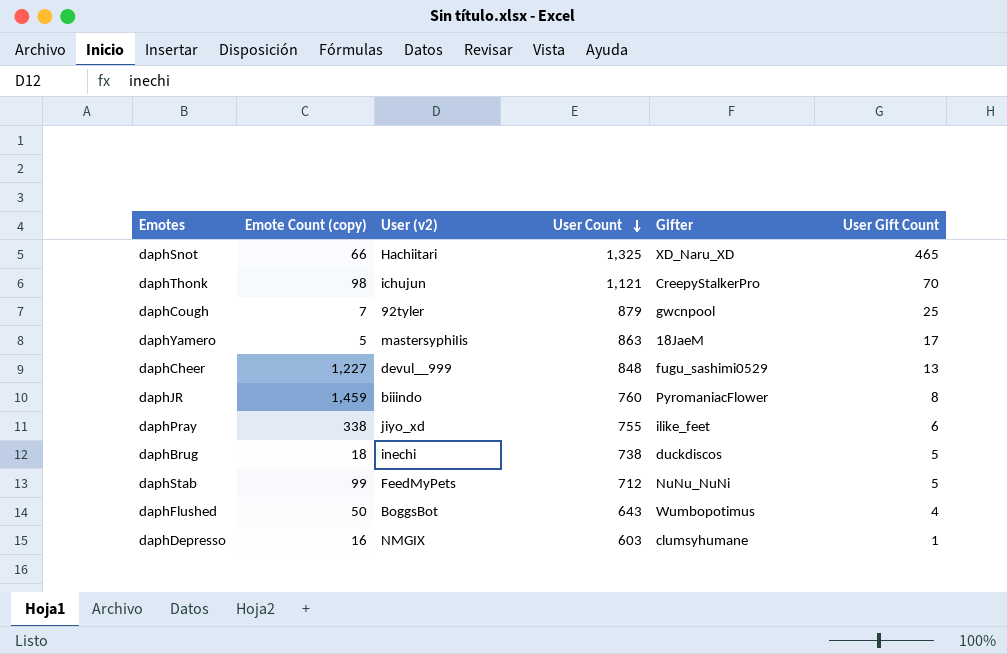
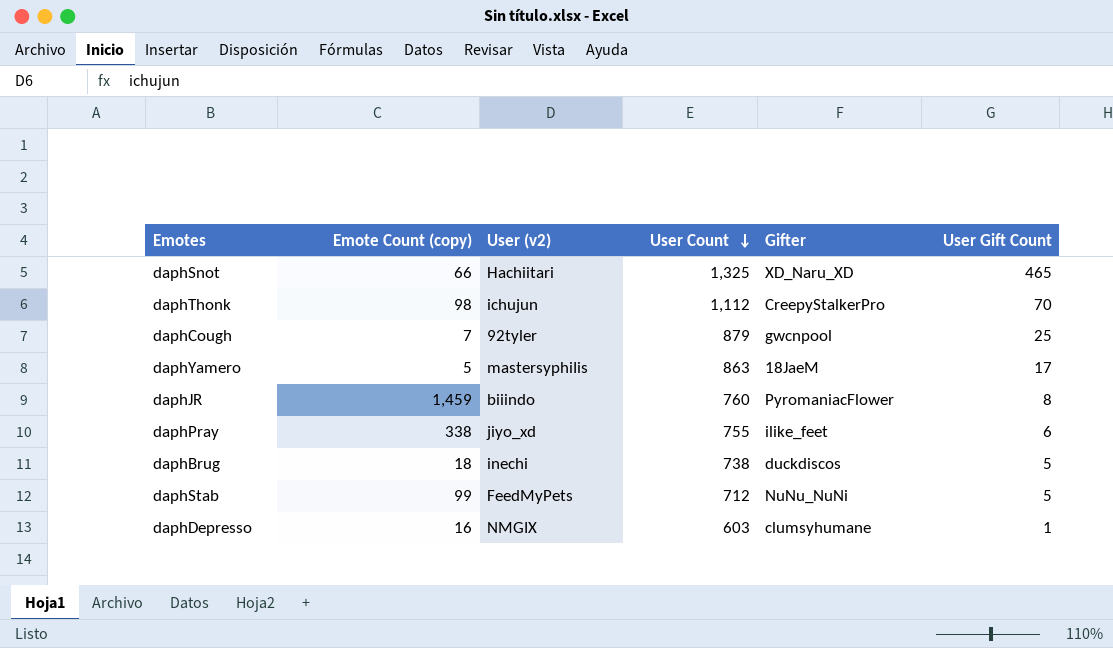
row daphCheer: 1,227 | devul__999 | 848 | fugu_sashimi0529 | 13 -> none
row daphFlushed: 50 | BoggsBot | 643 | Wumbopotimus | 4 -> none
daphThonk | User Count: 1,121 -> 1,112

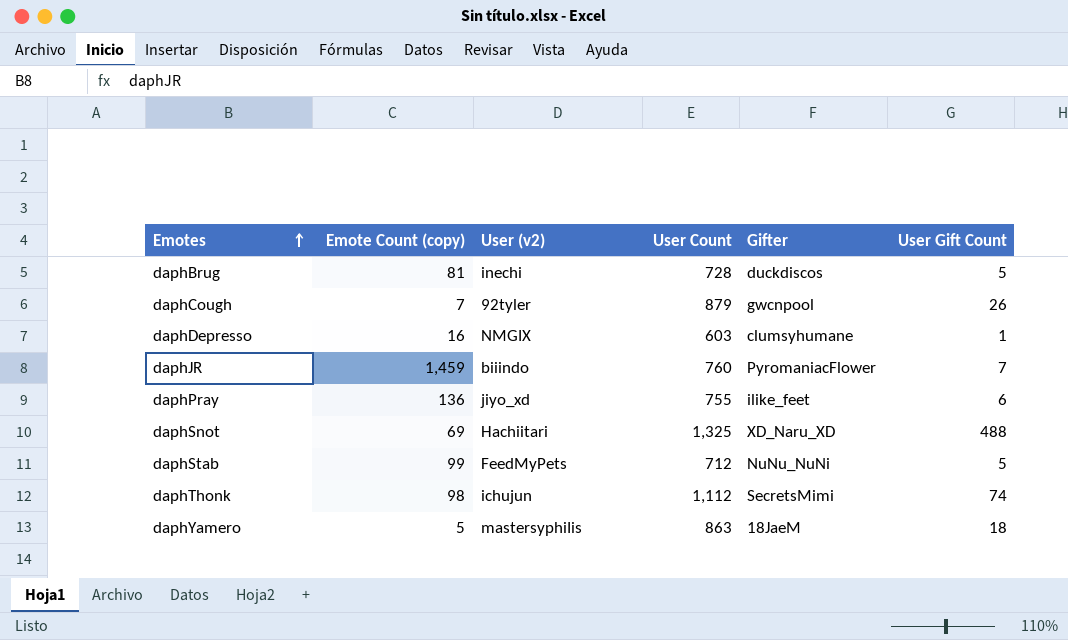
row order: User Count descending -> Emotes ascending
daphBrug | Emote Count (copy): 18 -> 81
daphBrug | User Count: 738 -> 728
daphCough | User Gift Count: 25 -> 26
daphJR | User Gift Count: 8 -> 7
daphPray | Emote Count (copy): 338 -> 136
daphSnot | Emote Count (copy): 66 -> 69
daphSnot | User Gift Count: 465 -> 488
daphThonk | Gifter: CreepyStalkerPro -> SecretsMimi
daphThonk | User Gift Count: 70 -> 74
daphYamero | User Gift Count: 17 -> 18

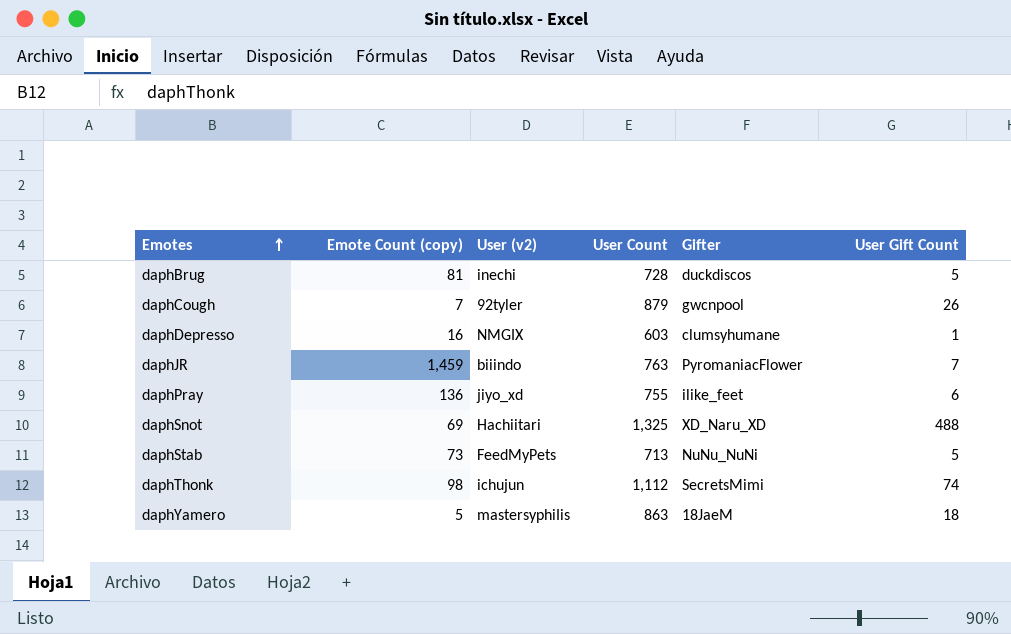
daphJR | User Count: 760 -> 763
daphStab | Emote Count (copy): 99 -> 73
daphStab | User Count: 712 -> 713

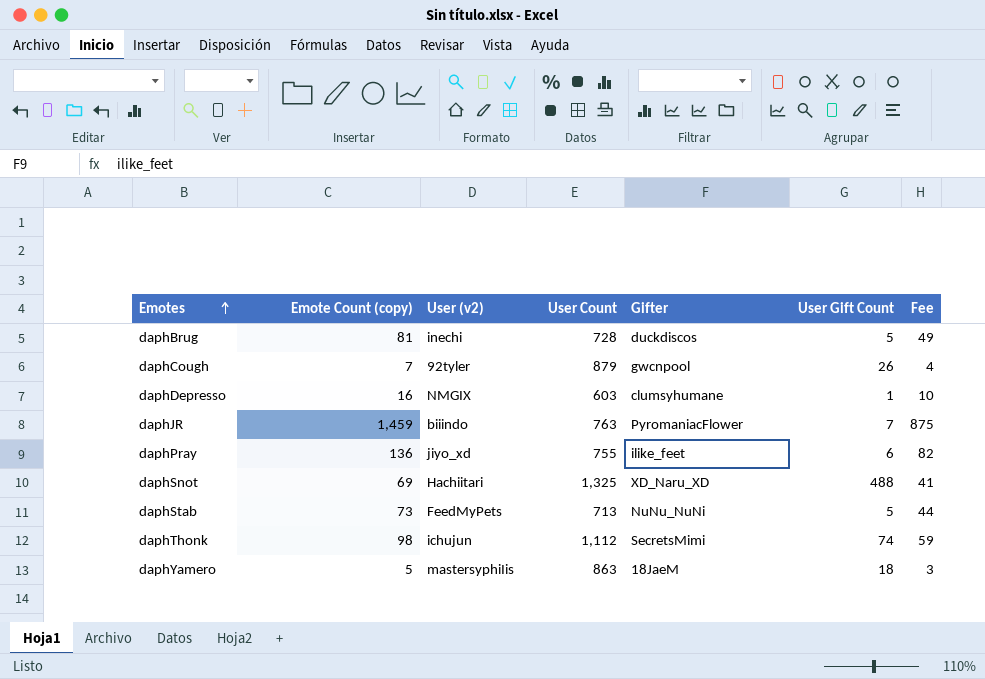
column Fee | formula: none -> [Emote Count (copy)] * 0.6

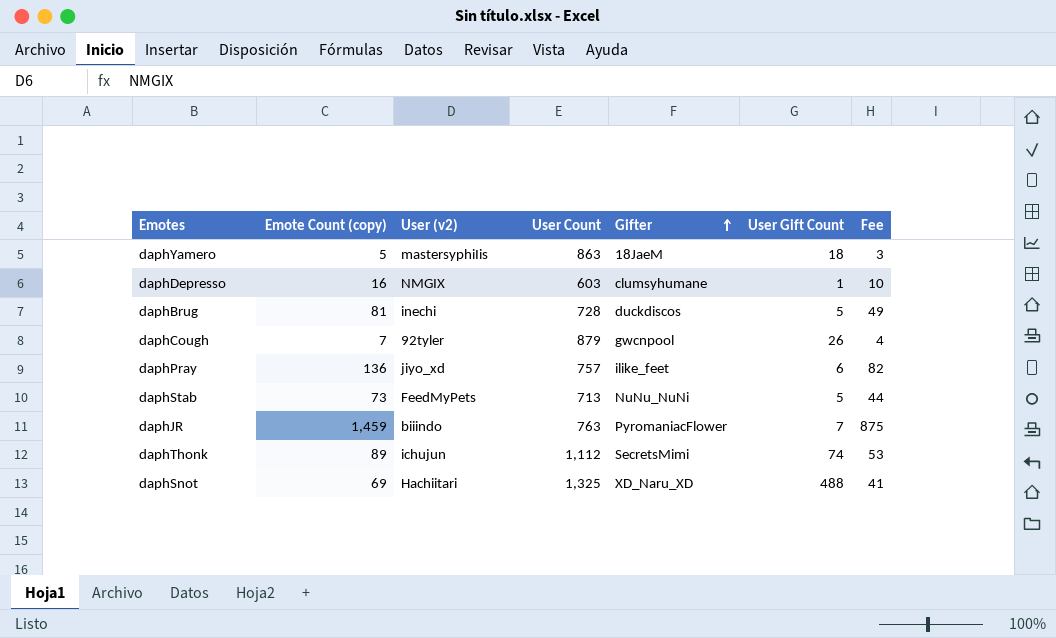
row order: Emotes ascending -> Gifter ascending
daphPray | User Count: 755 -> 757
daphThonk | Emote Count (copy): 98 -> 89
daphThonk | Fee: 59 -> 53

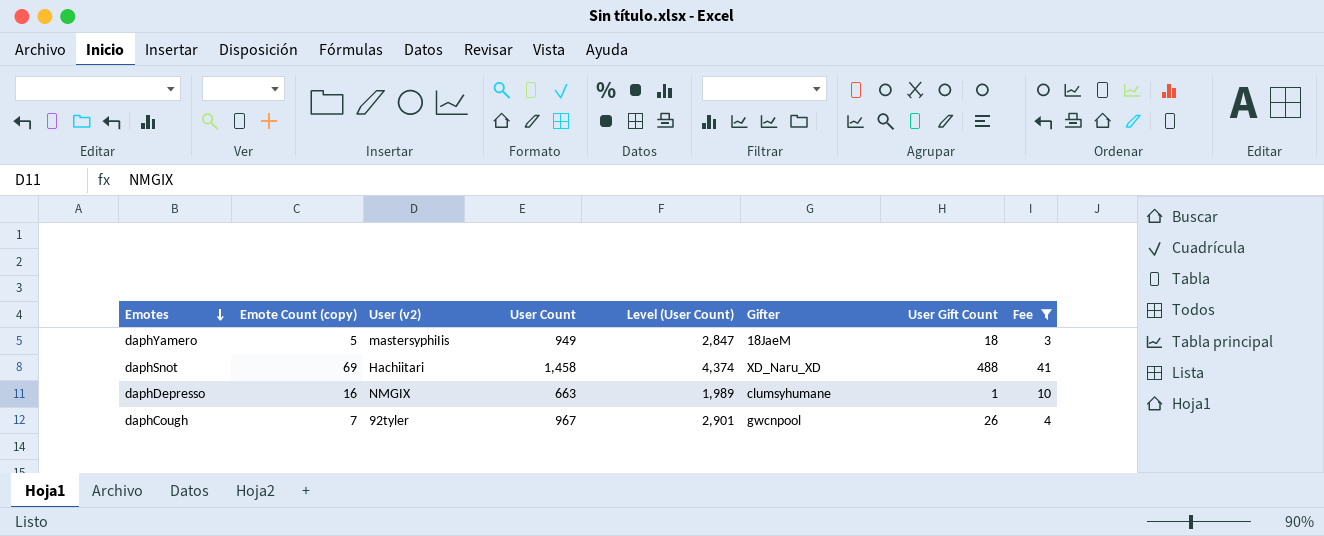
filter: none -> Fee <= 41
row order: Gifter ascending -> Emotes descending
column Level (User Count) | formula: none -> [User Count] * 3
daphYamero | User Count: 863 -> 949
daphSnot | User Count: 1,325 -> 1,458
daphDepresso | User Count: 603 -> 663
daphCough | User Count: 879 -> 967

